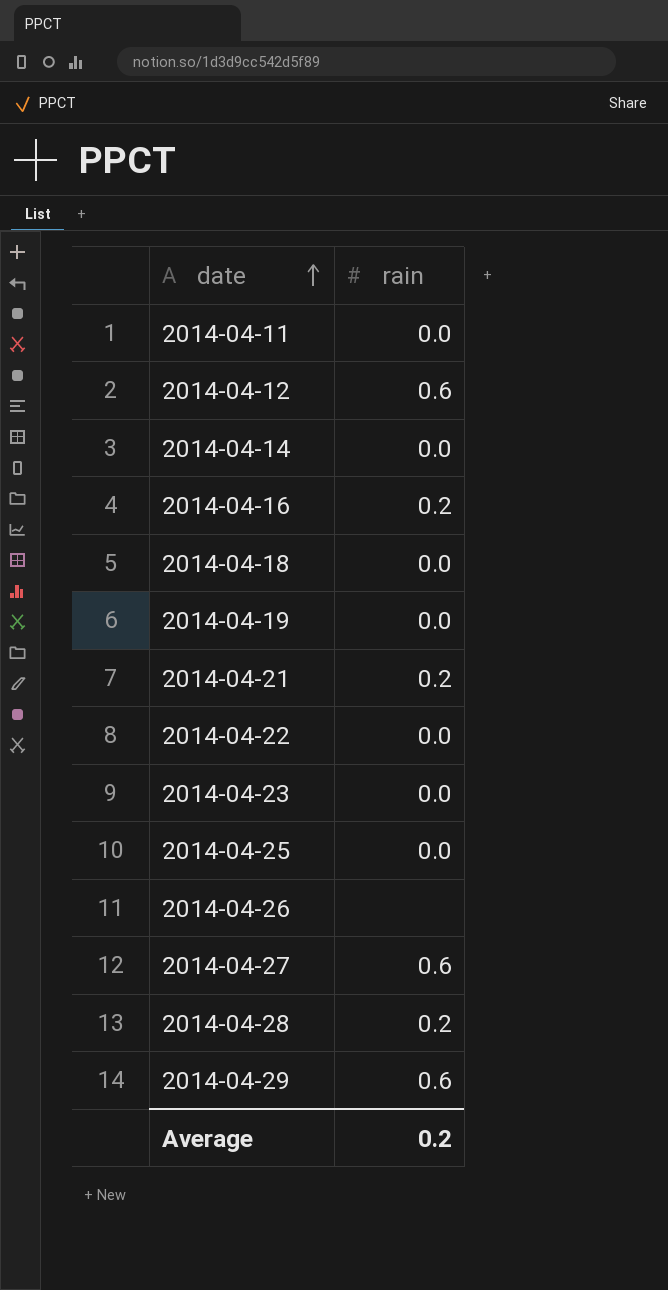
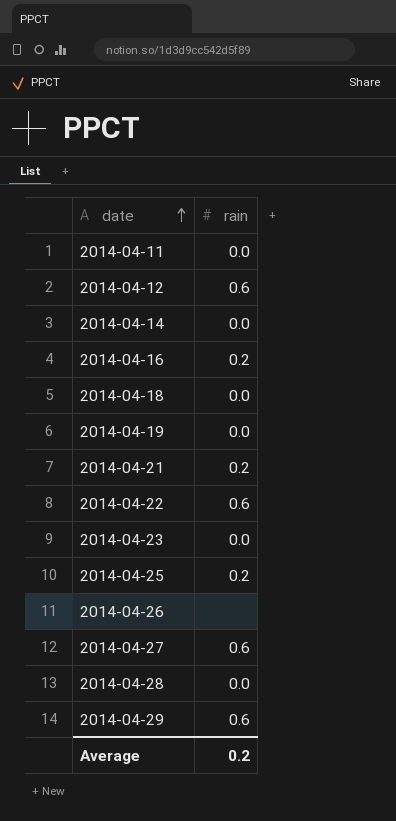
2014-04-22 | rain: 0.0 -> 0.6
2014-04-25 | rain: 0.0 -> 0.2
2014-04-28 | rain: 0.2 -> 0.0

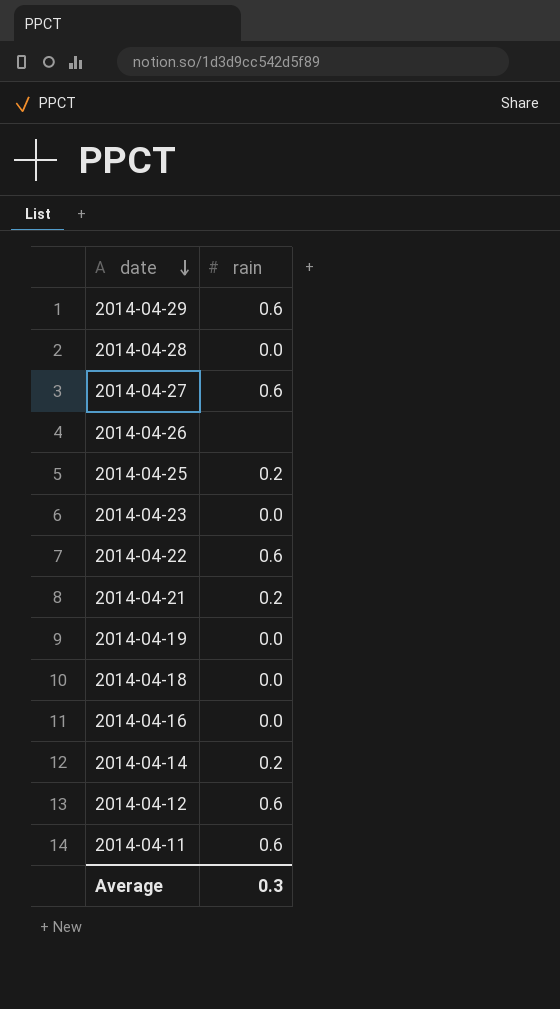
row order: date ascending -> date descending
2014-04-16 | rain: 0.2 -> 0.0
2014-04-14 | rain: 0.0 -> 0.2
2014-04-11 | rain: 0.0 -> 0.6
Average | rain: 0.2 -> 0.3

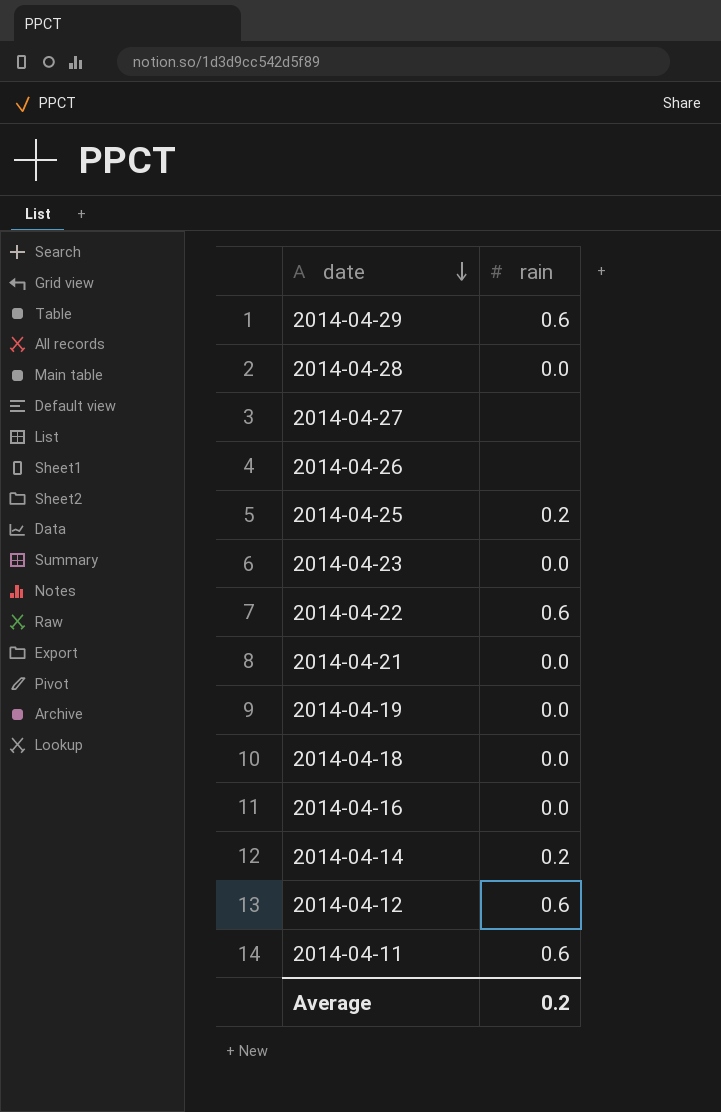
2014-04-27 | rain: 0.6 -> none
2014-04-21 | rain: 0.2 -> 0.0
Average | rain: 0.3 -> 0.2

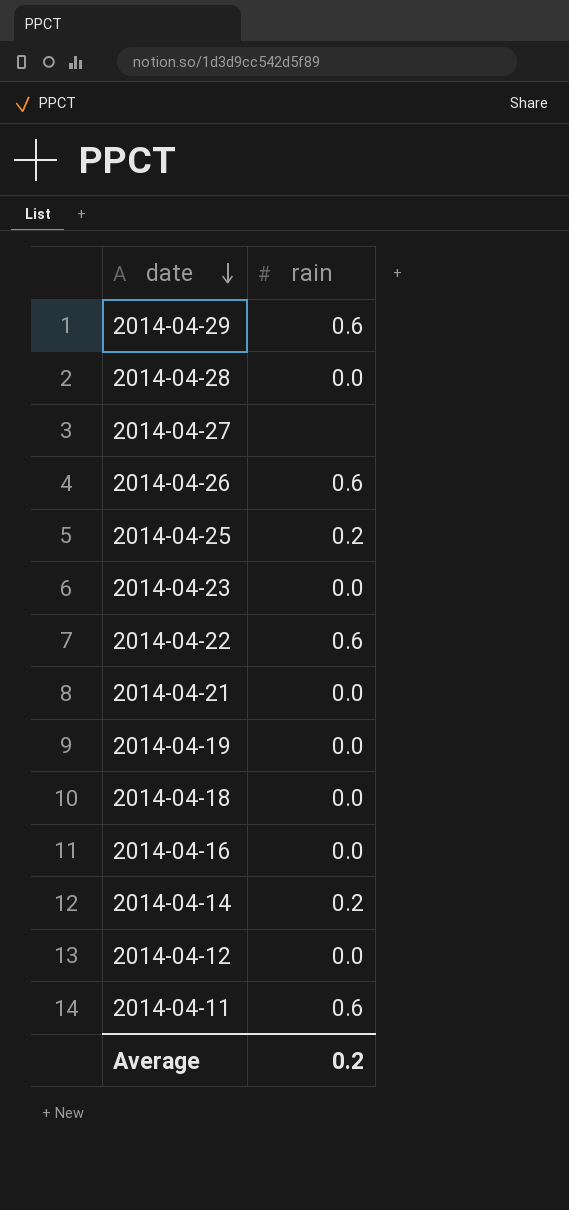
2014-04-26 | rain: none -> 0.6
2014-04-12 | rain: 0.6 -> 0.0

